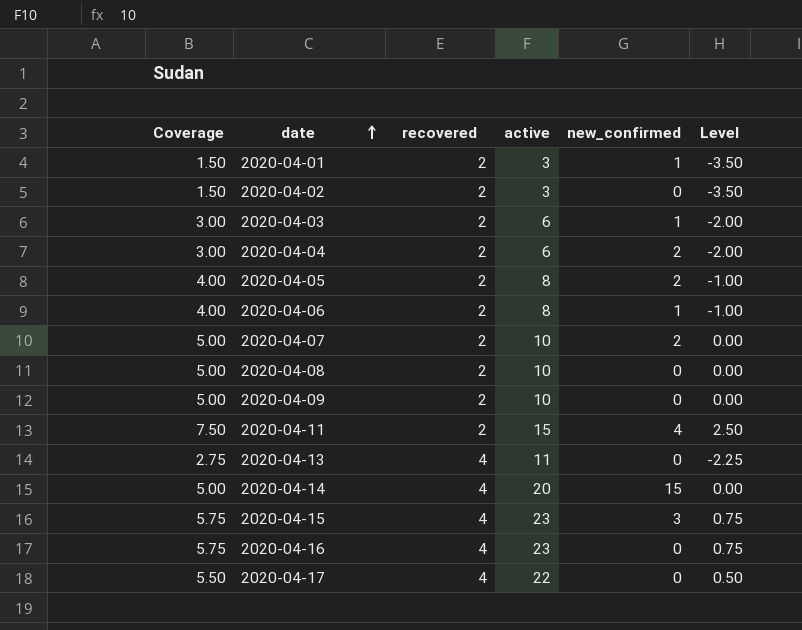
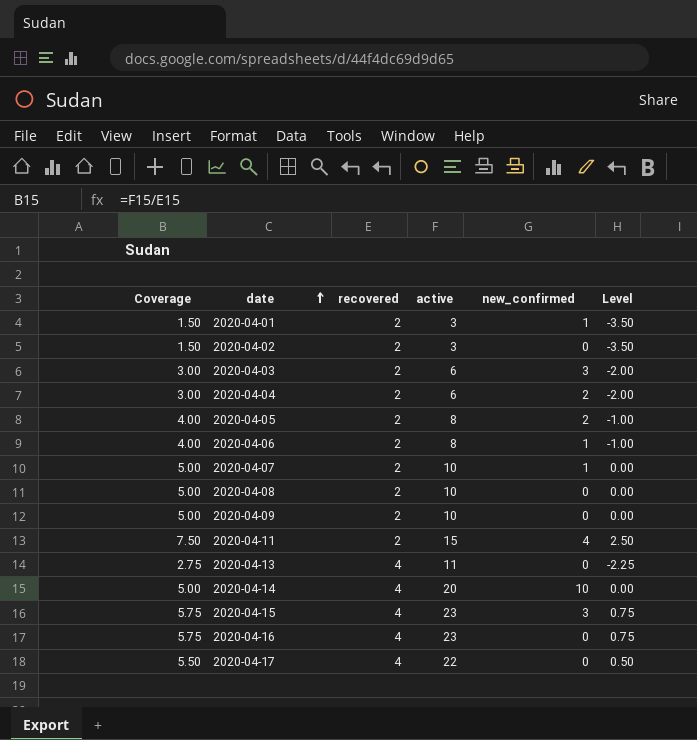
2020-04-03 | new_confirmed: 1 -> 3
2020-04-07 | new_confirmed: 2 -> 1
2020-04-14 | new_confirmed: 15 -> 10

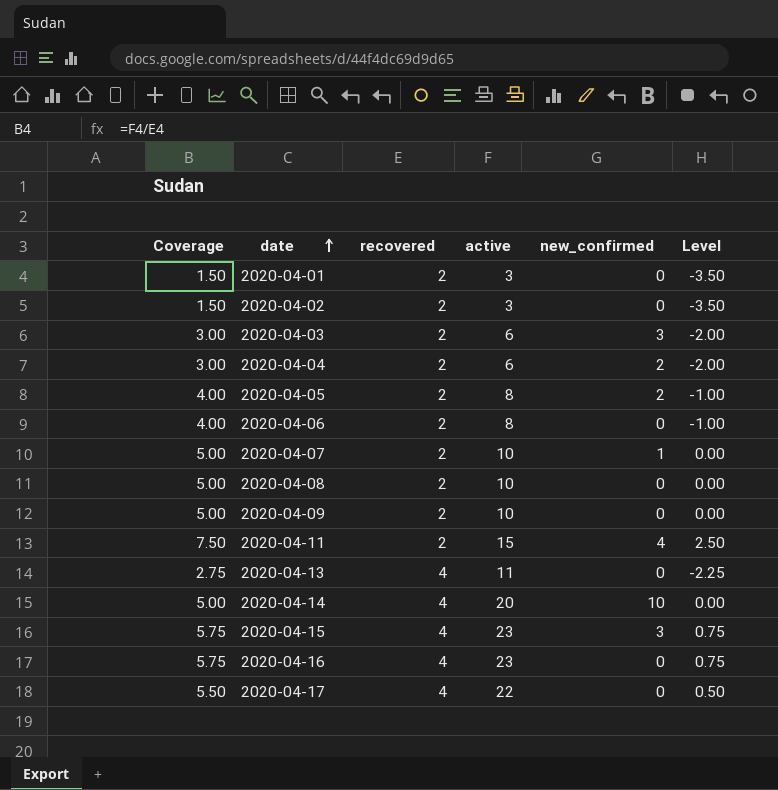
2020-04-01 | new_confirmed: 1 -> 0
2020-04-06 | new_confirmed: 1 -> 0

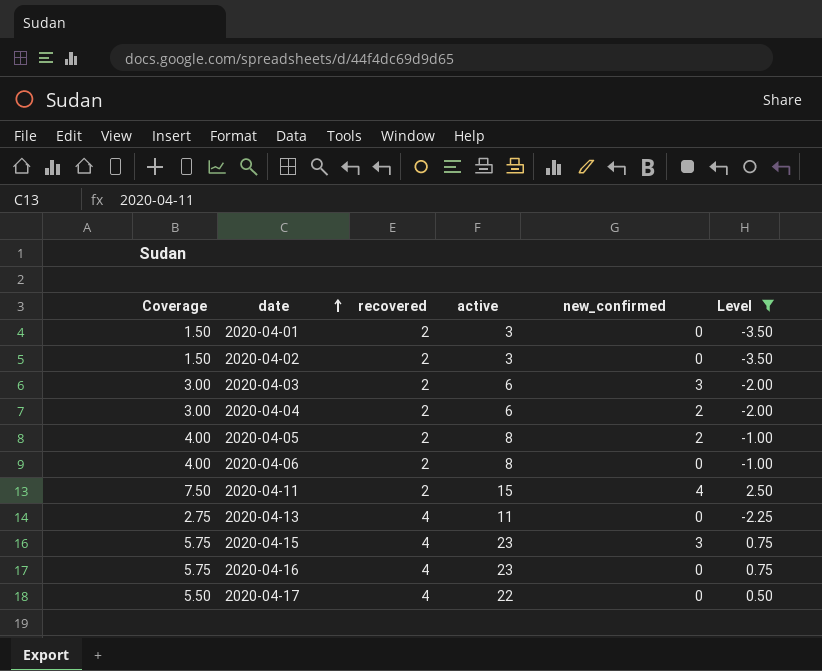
filter: none -> Level != 0.00

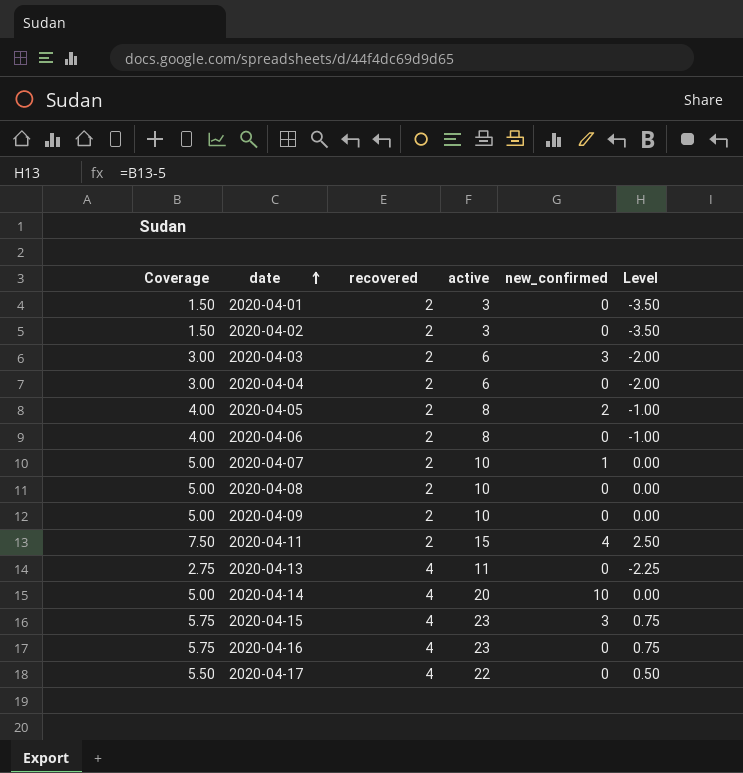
filter: Level != 0.00 -> none
2020-04-04 | new_confirmed: 2 -> 0

